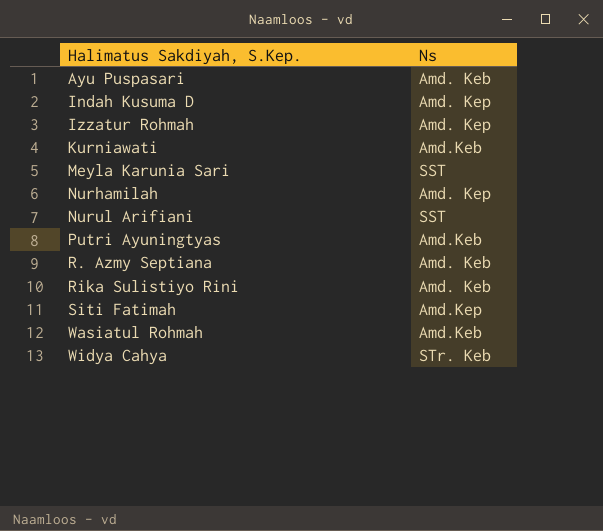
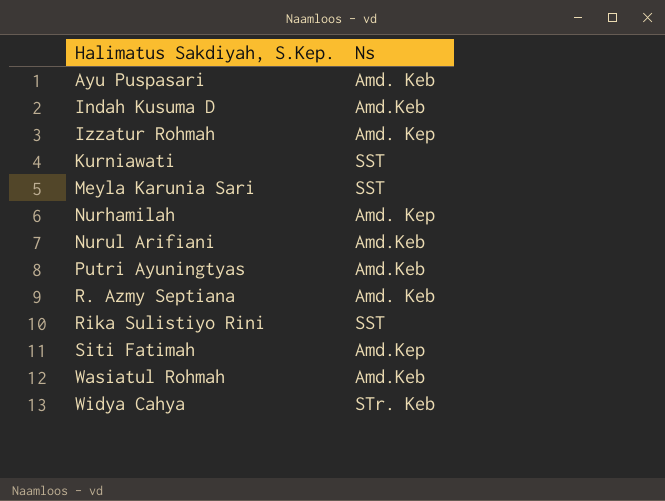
Indah Kusuma D | Ns: Amd. Kep -> Amd.Keb
Kurniawati | Ns: Amd.Keb -> SST
Nurul Arifiani | Ns: SST -> Amd.Keb
Rika Sulistiyo Rini | Ns: Amd. Keb -> SST

